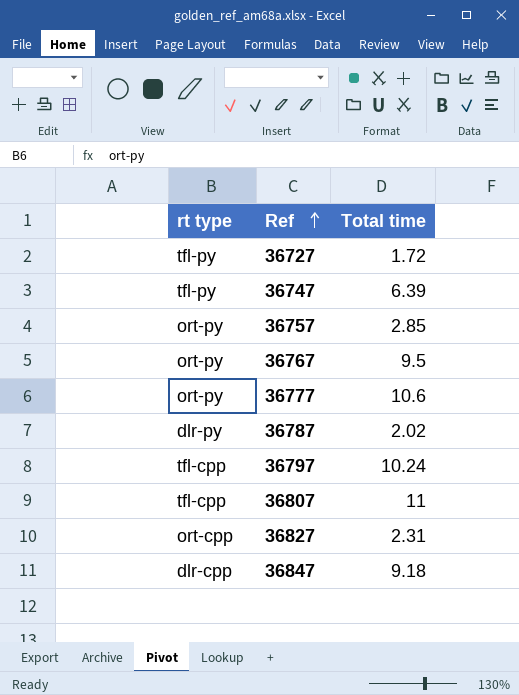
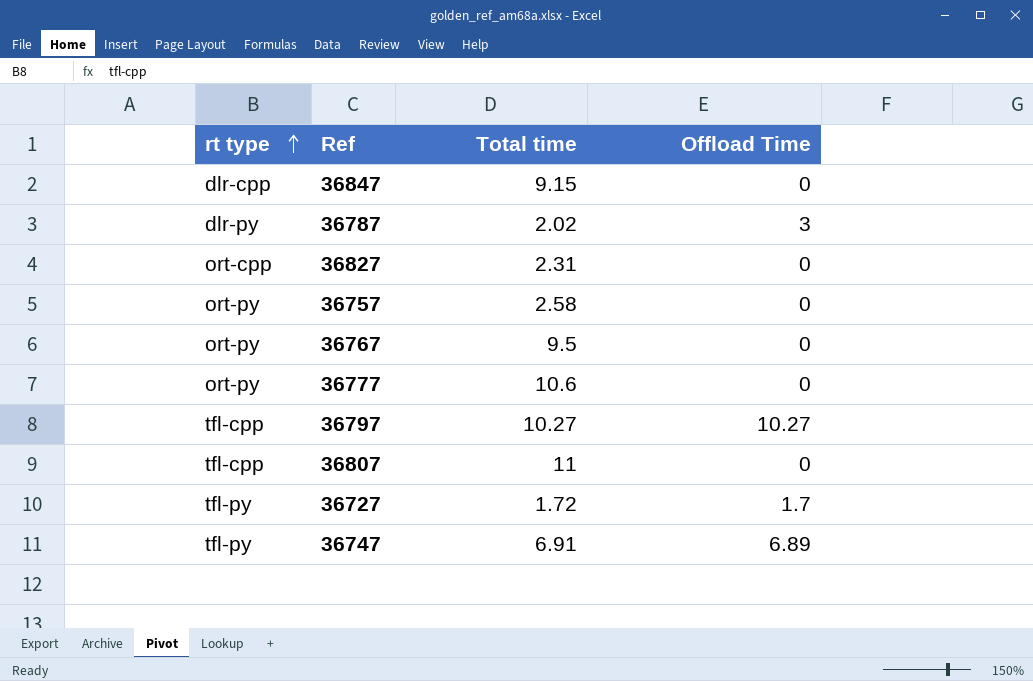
row order: Ref ascending -> rt type ascending
column Offload Time | position: none -> 4
36847 | Total time: 9.18 -> 9.15
36757 | Total time: 2.85 -> 2.58
36797 | Total time: 10.24 -> 10.27
36747 | Total time: 6.39 -> 6.91

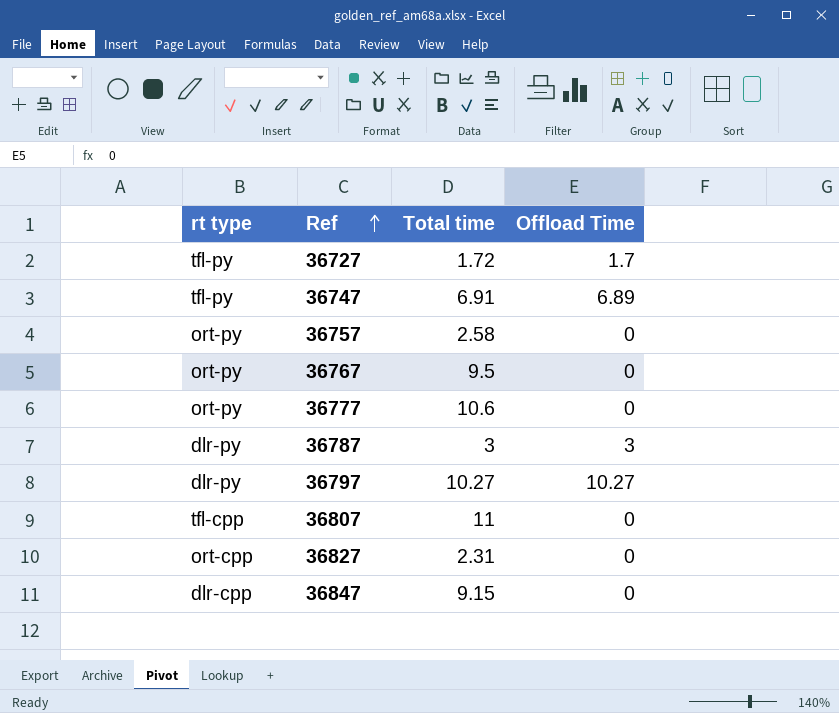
row order: rt type ascending -> Ref ascending
36787 | Total time: 2.02 -> 3
36797 | rt type: tfl-cpp -> dlr-py

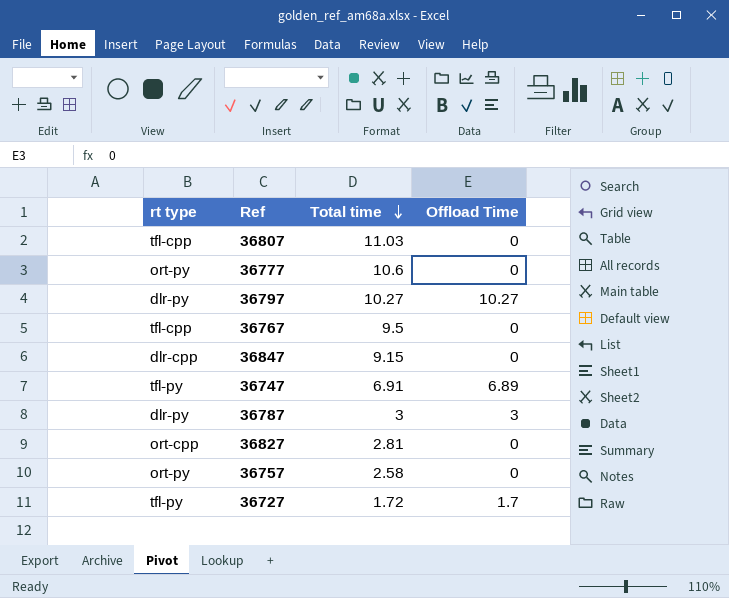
row order: Ref ascending -> Total time descending
36807 | Total time: 11 -> 11.03
36767 | rt type: ort-py -> tfl-cpp
36827 | Total time: 2.31 -> 2.81

